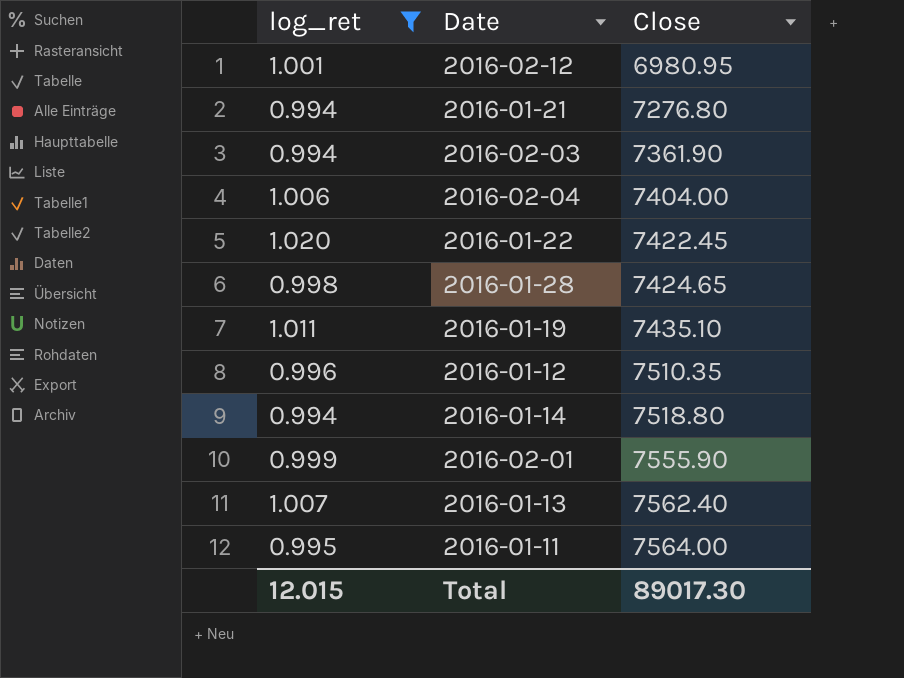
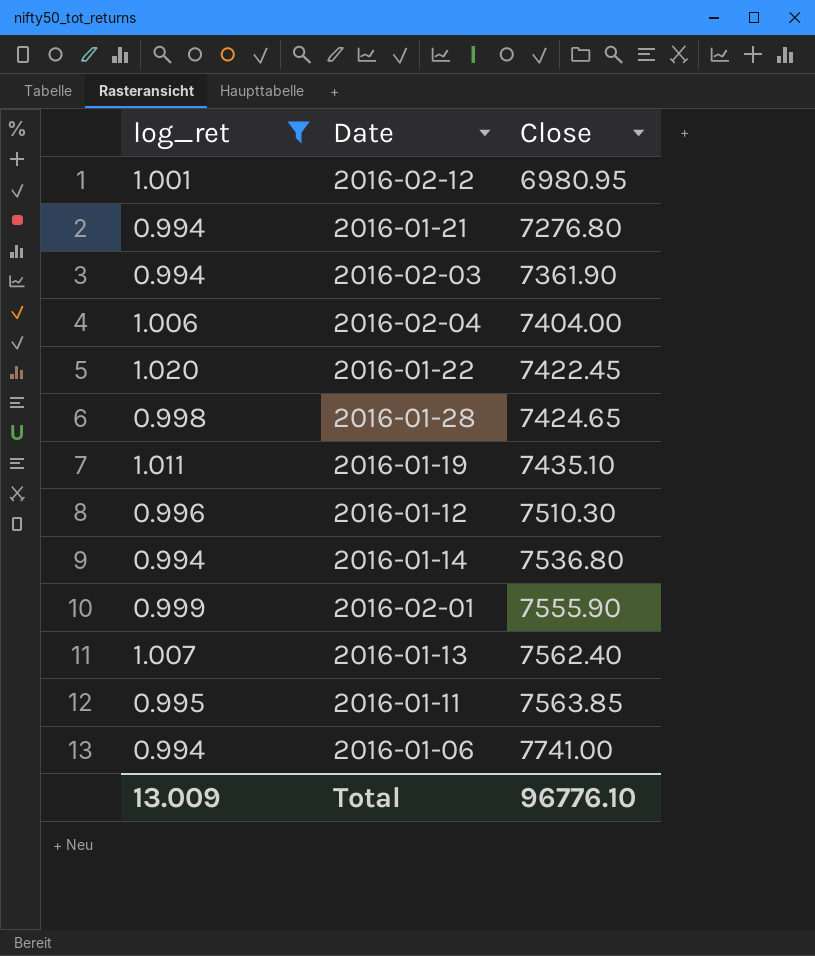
2016-01-12 | Close: 7510.35 -> 7510.30
2016-01-14 | Close: 7518.80 -> 7536.80
2016-01-11 | Close: 7564.00 -> 7563.85
row 2016-01-06: none -> 0.994 | 7741.00
Total | log_ret: 12.015 -> 13.009
Total | Close: 89017.30 -> 96776.10

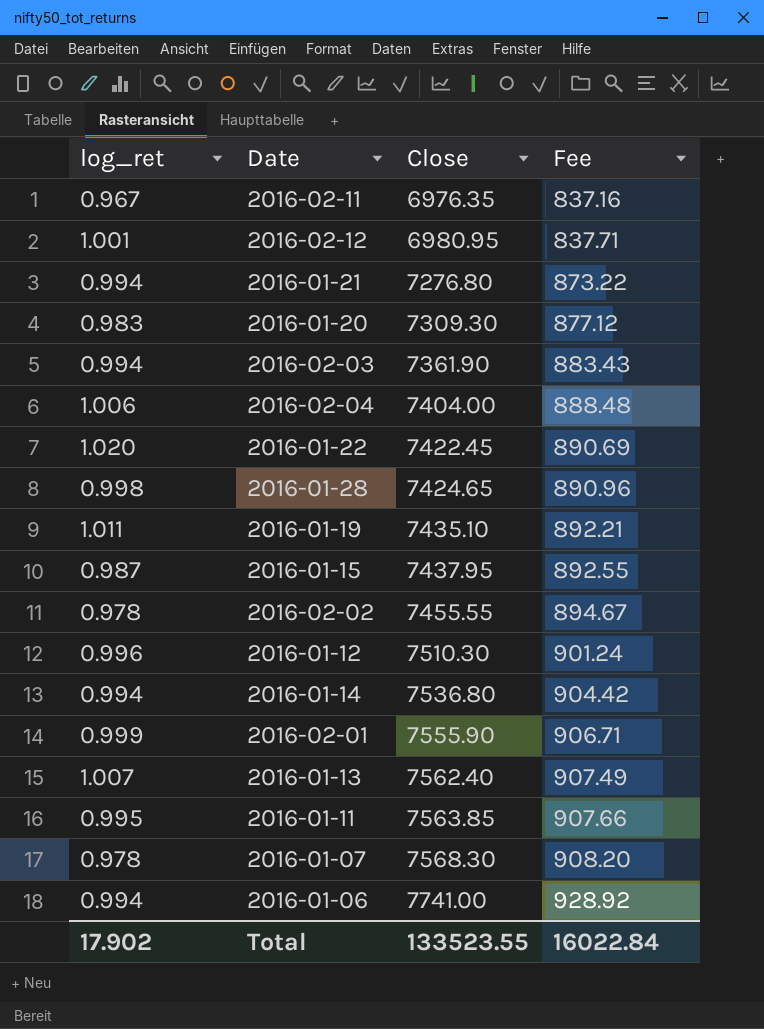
filter: log_ret >= 0.994 -> none
column Fee | formula: none -> [Close] * 0.12
Total | log_ret: 13.009 -> 17.902
Total | Close: 96776.10 -> 133523.55

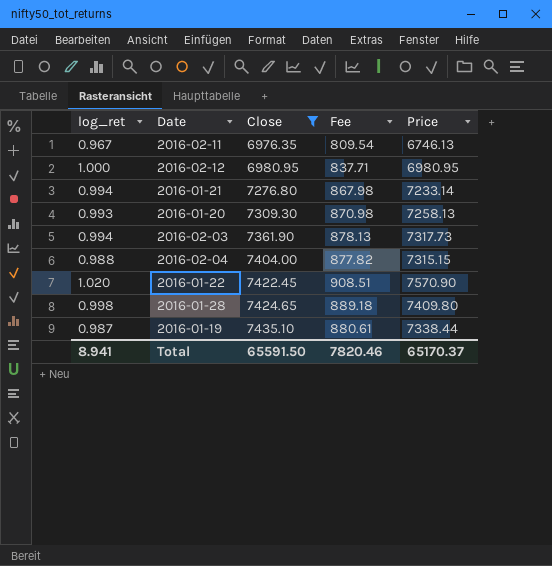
filter: none -> Close <= 7435.10
column Fee | formula: [Close] * 0.12 -> [Price] * 0.12
column Price | formula: none -> [log_ret] * [Close]
2016-02-12 | log_ret: 1.001 -> 1.000
2016-01-20 | log_ret: 0.983 -> 0.993
2016-02-04 | log_ret: 1.006 -> 0.988
2016-01-19 | log_ret: 1.011 -> 0.987
Total | log_ret: 17.902 -> 8.941
Total | Close: 133523.55 -> 65591.50
Total | Fee: 16022.84 -> 7820.46

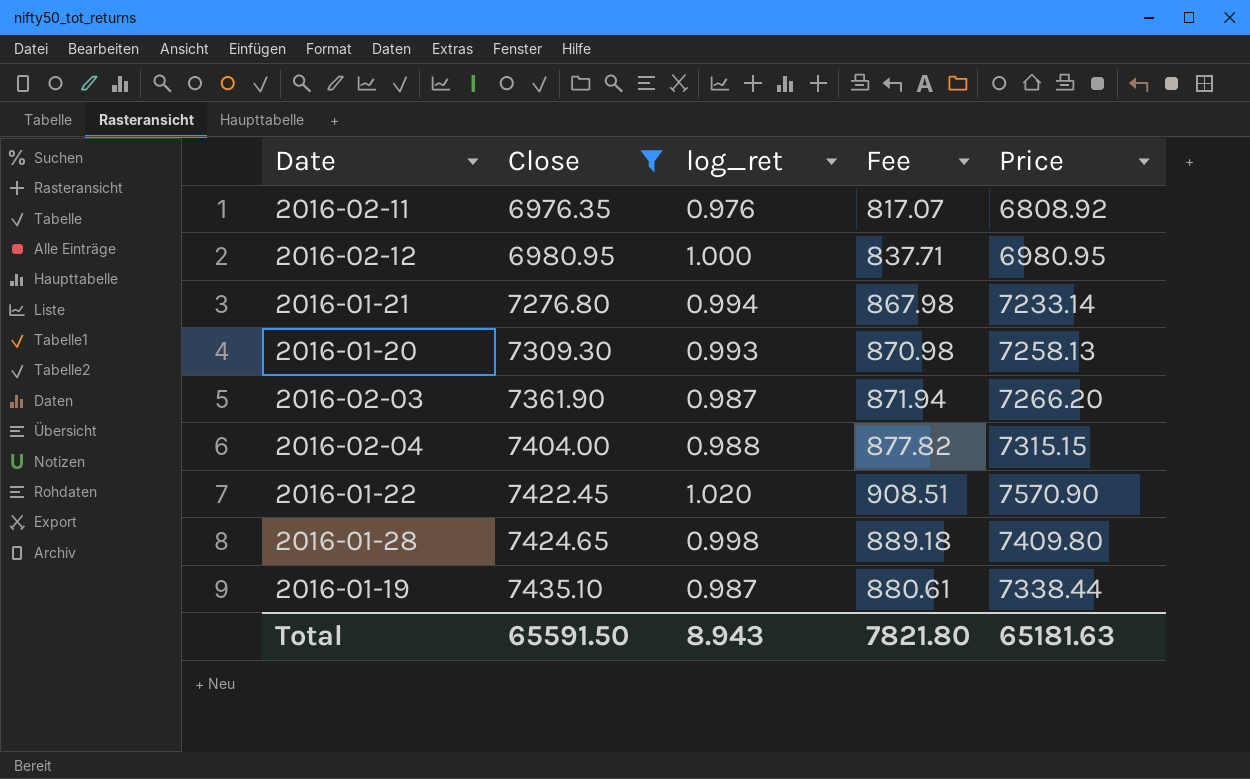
column log_ret | position: 1 -> 3
2016-02-11 | log_ret: 0.967 -> 0.976
2016-02-11 | Fee: 809.54 -> 817.07
2016-02-11 | Price: 6746.13 -> 6808.92
2016-02-03 | log_ret: 0.994 -> 0.987
2016-02-03 | Fee: 878.13 -> 871.94
2016-02-03 | Price: 7317.73 -> 7266.20
Total | log_ret: 8.941 -> 8.943
Total | Fee: 7820.46 -> 7821.80
Total | Price: 65170.37 -> 65181.63

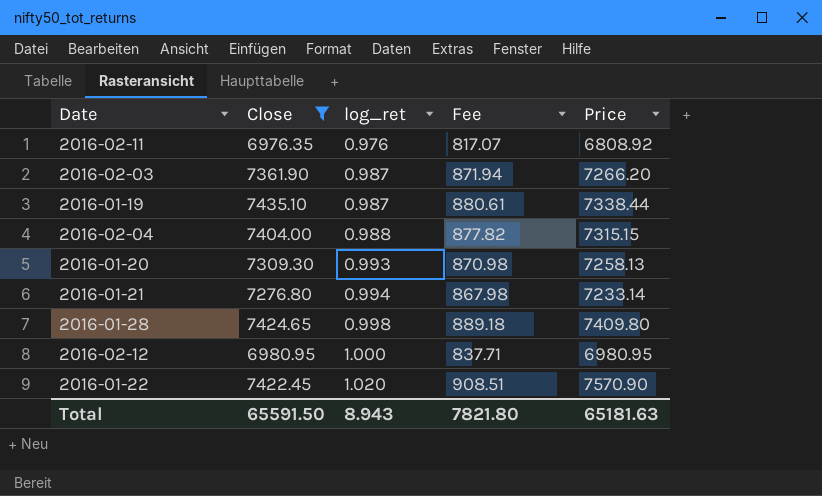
row order: Close ascending -> log_ret ascending

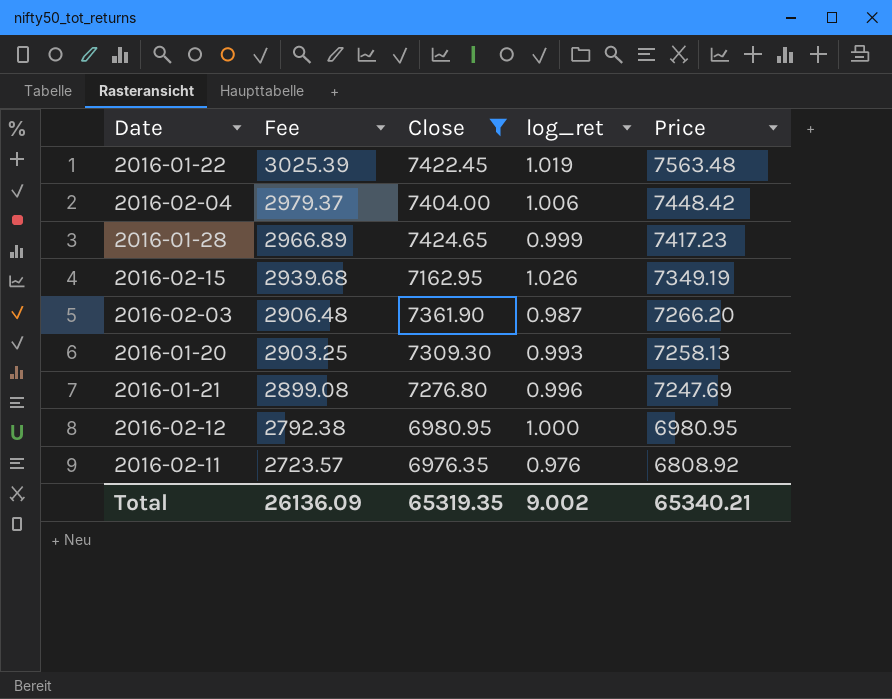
row order: log_ret ascending -> Fee descending
column Fee | formula: [Price] * 0.12 -> [Price] * 0.4
column Fee | position: 4 -> 2
row 2016-01-19: 7435.10 | 0.987 | 880.61 | 7338.44 -> none
2016-01-22 | log_ret: 1.020 -> 1.019
2016-01-22 | Price: 7570.90 -> 7563.48
2016-02-04 | log_ret: 0.988 -> 1.006
2016-02-04 | Price: 7315.15 -> 7448.42
2016-01-28 | log_ret: 0.998 -> 0.999
2016-01-28 | Price: 7409.80 -> 7417.23
row 2016-02-15: none -> 2939.68 | 7162.95 | 1.026 | 7349.19
2016-01-21 | log_ret: 0.994 -> 0.996
2016-01-21 | Price: 7233.14 -> 7247.69
Total | Fee: 7821.80 -> 26136.09
Total | Close: 65591.50 -> 65319.35
Total | log_ret: 8.943 -> 9.002
Total | Price: 65181.63 -> 65340.21

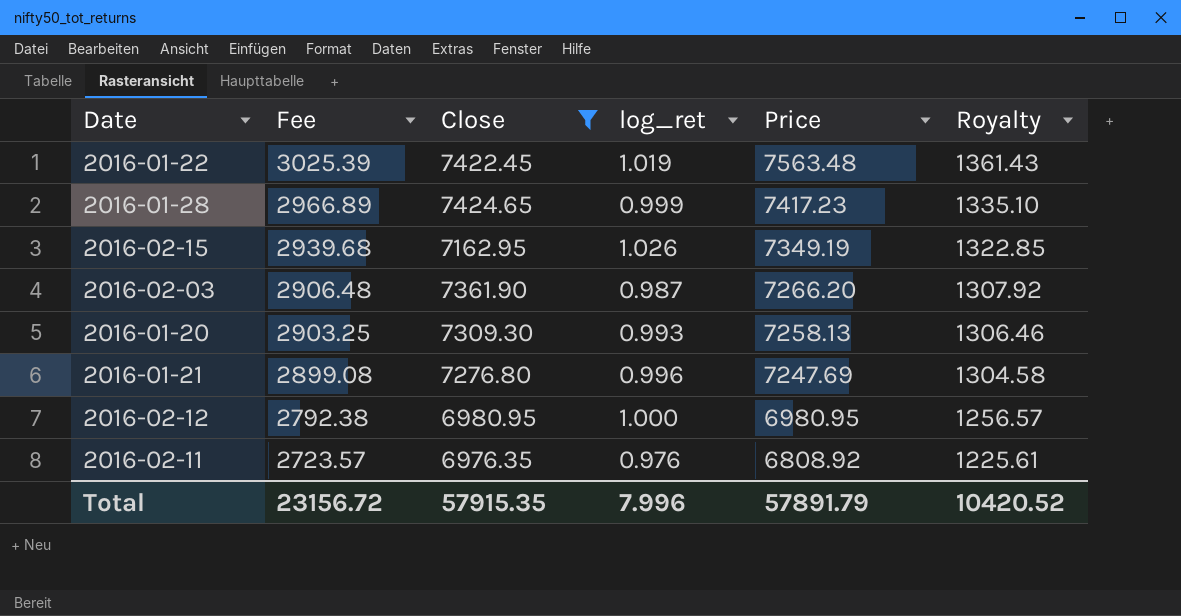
column Royalty | formula: none -> [Price] * 0.18
row 2016-02-04: 2979.37 | 7404.00 | 1.006 | 7448.42 -> none
Total | Fee: 26136.09 -> 23156.72
Total | Close: 65319.35 -> 57915.35
Total | log_ret: 9.002 -> 7.996
Total | Price: 65340.21 -> 57891.79

